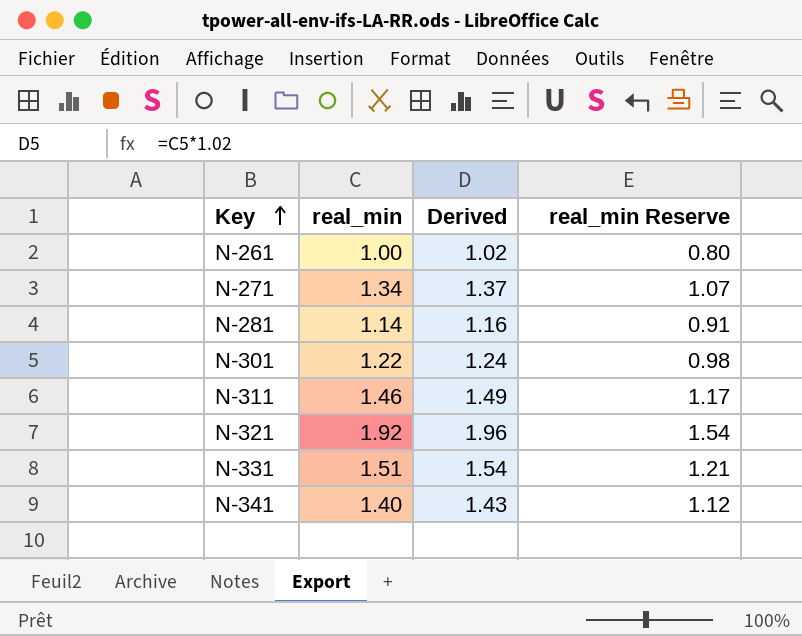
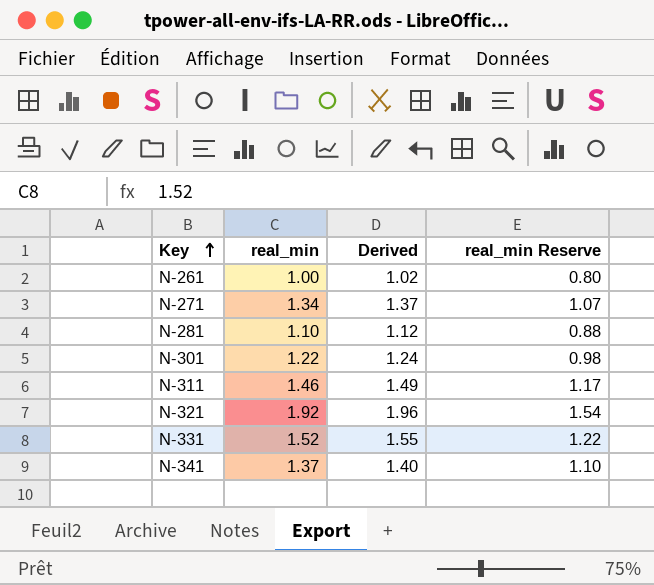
N-281 | real_min: 1.14 -> 1.10
N-281 | Derived: 1.16 -> 1.12
N-281 | real_min Reserve: 0.91 -> 0.88
N-331 | real_min: 1.51 -> 1.52
N-331 | Derived: 1.54 -> 1.55
N-331 | real_min Reserve: 1.21 -> 1.22
N-341 | real_min: 1.40 -> 1.37
N-341 | Derived: 1.43 -> 1.40
N-341 | real_min Reserve: 1.12 -> 1.10

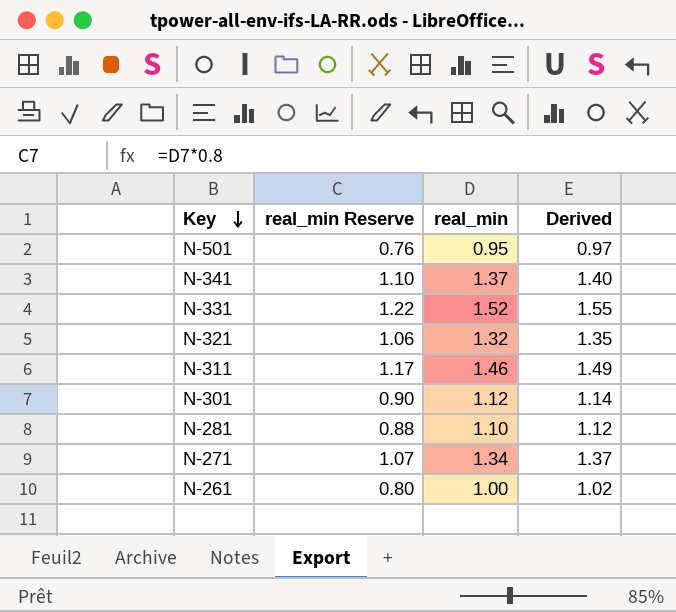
row order: Key ascending -> Key descending
column real_min Reserve | position: 4 -> 2
row N-501: none -> 0.76 | 0.95 | 0.97
N-321 | real_min Reserve: 1.54 -> 1.06
N-321 | real_min: 1.92 -> 1.32
N-321 | Derived: 1.96 -> 1.35
N-301 | real_min Reserve: 0.98 -> 0.90
N-301 | real_min: 1.22 -> 1.12
N-301 | Derived: 1.24 -> 1.14

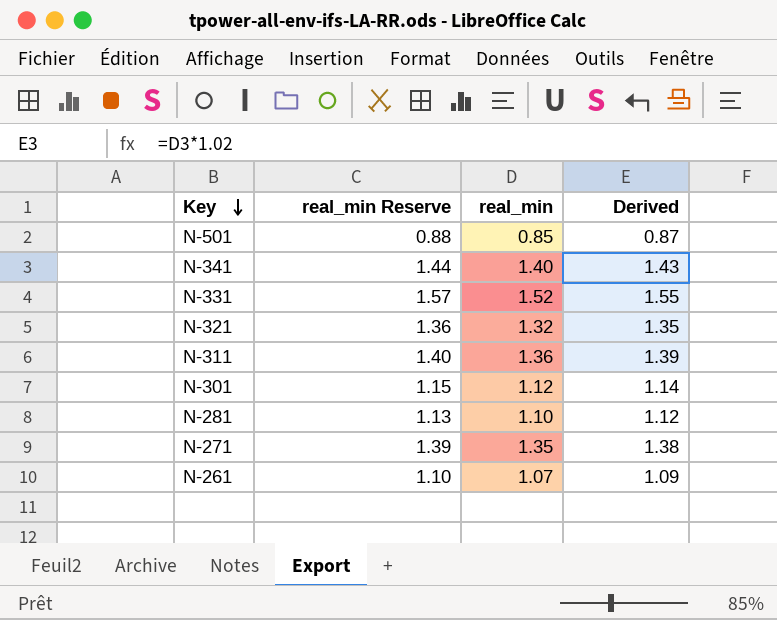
column real_min Reserve | formula: [real_min] * 0.8 -> [real_min] * 1.03
N-501 | real_min: 0.95 -> 0.85
N-501 | Derived: 0.97 -> 0.87
N-341 | real_min: 1.37 -> 1.40
N-341 | Derived: 1.40 -> 1.43
N-311 | real_min: 1.46 -> 1.36
N-311 | Derived: 1.49 -> 1.39
N-271 | real_min: 1.34 -> 1.35
N-271 | Derived: 1.37 -> 1.38
N-261 | real_min: 1.00 -> 1.07
N-261 | Derived: 1.02 -> 1.09

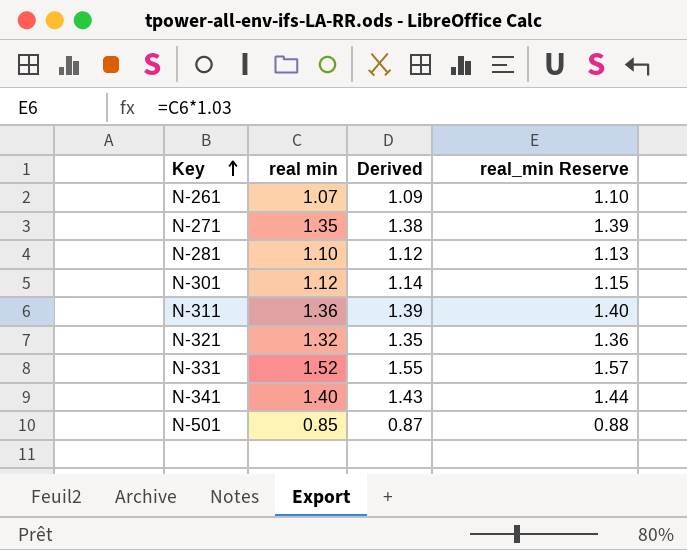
row order: Key descending -> Key ascending
column name: real_min -> real min
column real_min Reserve | position: 2 -> 4

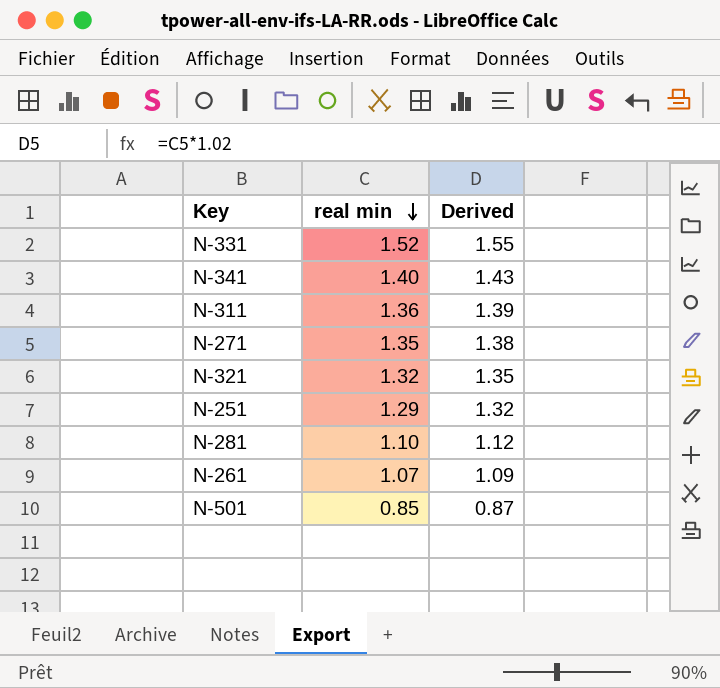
row order: Key ascending -> real min descending
column real_min Reserve | formula: [real min] * 1.03 -> none
row N-301: 1.12 | 1.14 | 1.15 -> none
row N-251: none -> 1.29 | 1.32

